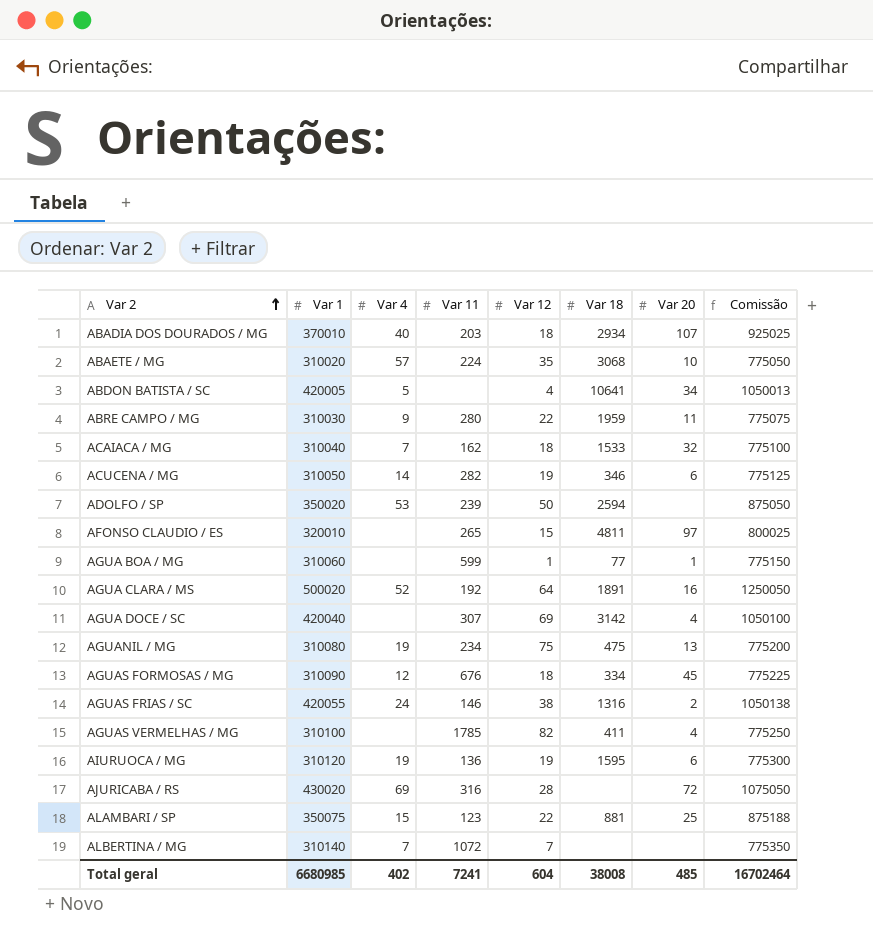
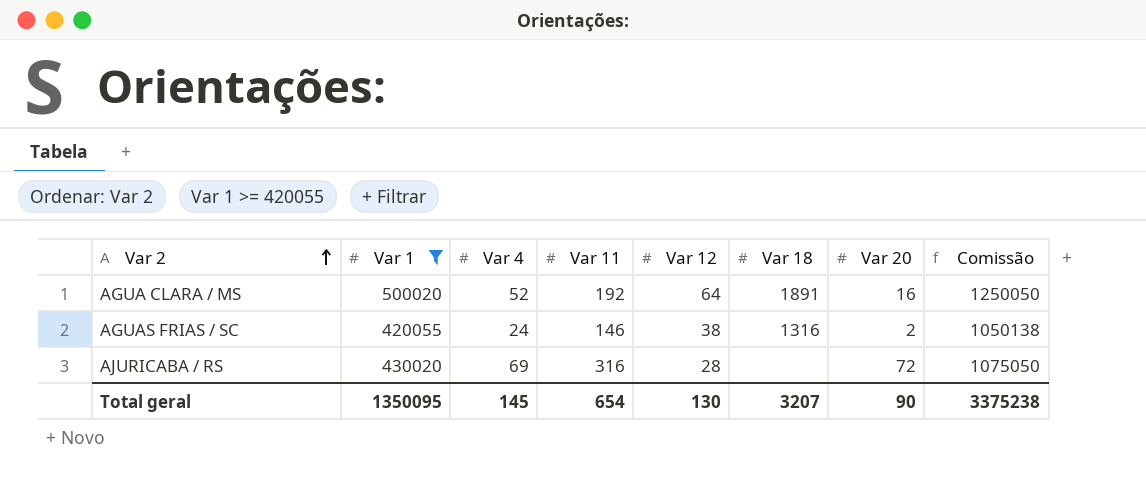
filter: none -> Var 1 >= 420055
Total geral | Var 1: 6680985 -> 1350095
Total geral | Var 4: 402 -> 145
Total geral | Var 11: 7241 -> 654
Total geral | Var 12: 604 -> 130
Total geral | Var 18: 38008 -> 3207
Total geral | Var 20: 485 -> 90
Total geral | Comissão: 16702464 -> 3375238

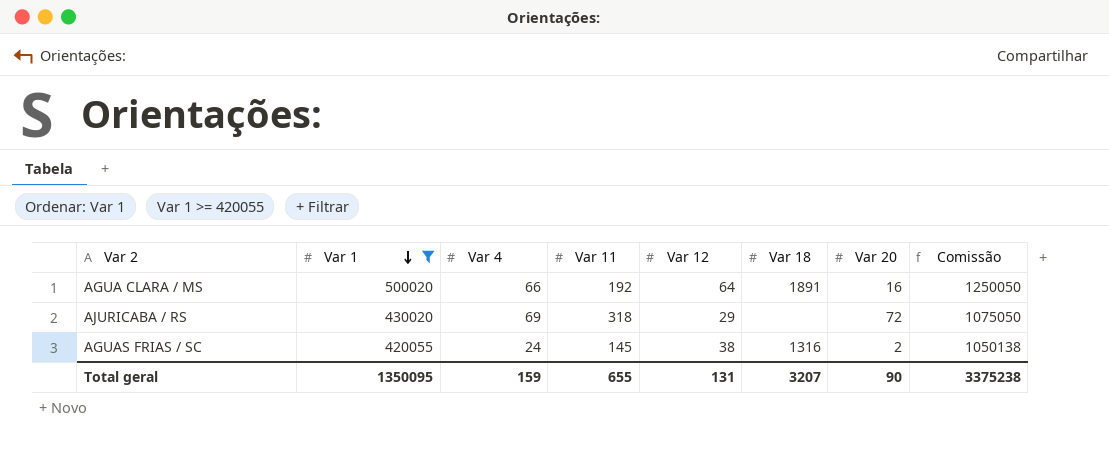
row order: Var 2 ascending -> Var 1 descending
AGUA CLARA / MS | Var 4: 52 -> 66
AJURICABA / RS | Var 11: 316 -> 318
AJURICABA / RS | Var 12: 28 -> 29
AGUAS FRIAS / SC | Var 11: 146 -> 145
Total geral | Var 4: 145 -> 159
Total geral | Var 11: 654 -> 655
Total geral | Var 12: 130 -> 131

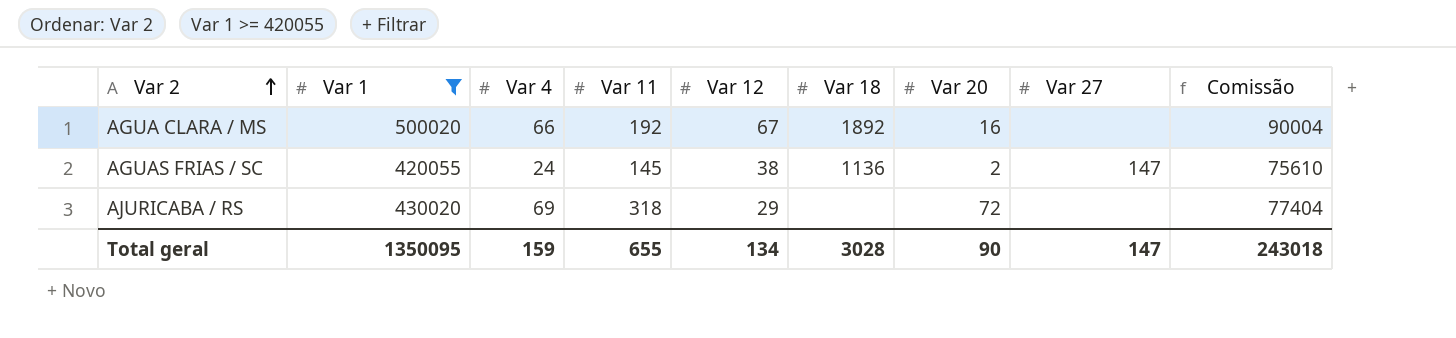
row order: Var 1 descending -> Var 2 ascending
column Var 27 | position: none -> 8
column Comissão | formula: [Var 1] * 2,5 -> [Var 1] * 0,18
AGUA CLARA / MS | Var 12: 64 -> 67
AGUA CLARA / MS | Var 18: 1891 -> 1892
AGUAS FRIAS / SC | Var 18: 1316 -> 1136
Total geral | Var 12: 131 -> 134
Total geral | Var 18: 3207 -> 3028
Total geral | Comissão: 3375238 -> 243018

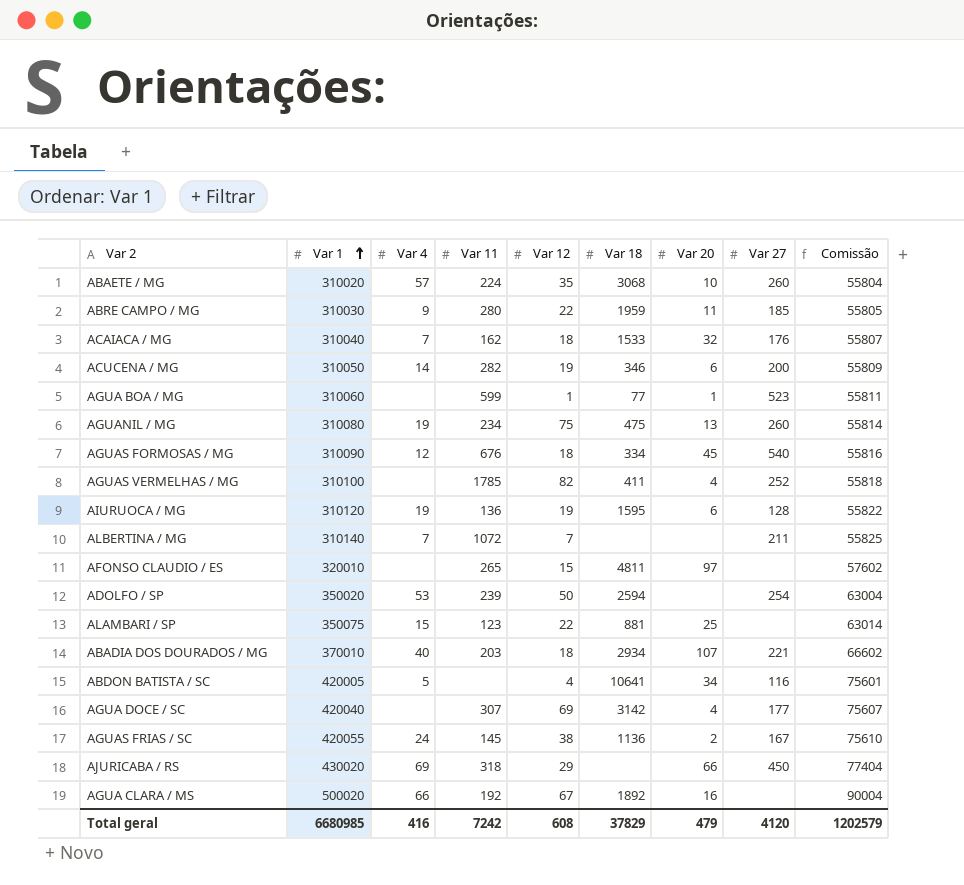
filter: Var 1 >= 420055 -> none
row order: Var 2 ascending -> Var 1 ascending
AGUAS FRIAS / SC | Var 27: 147 -> 167
AJURICABA / RS | Var 20: 72 -> 66
AJURICABA / RS | Var 27: none -> 450
Total geral | Var 1: 1350095 -> 6680985
Total geral | Var 4: 159 -> 416
Total geral | Var 11: 655 -> 7242
Total geral | Var 12: 134 -> 608
Total geral | Var 18: 3028 -> 37829
Total geral | Var 20: 90 -> 479
Total geral | Var 27: 147 -> 4120
Total geral | Comissão: 243018 -> 1202579

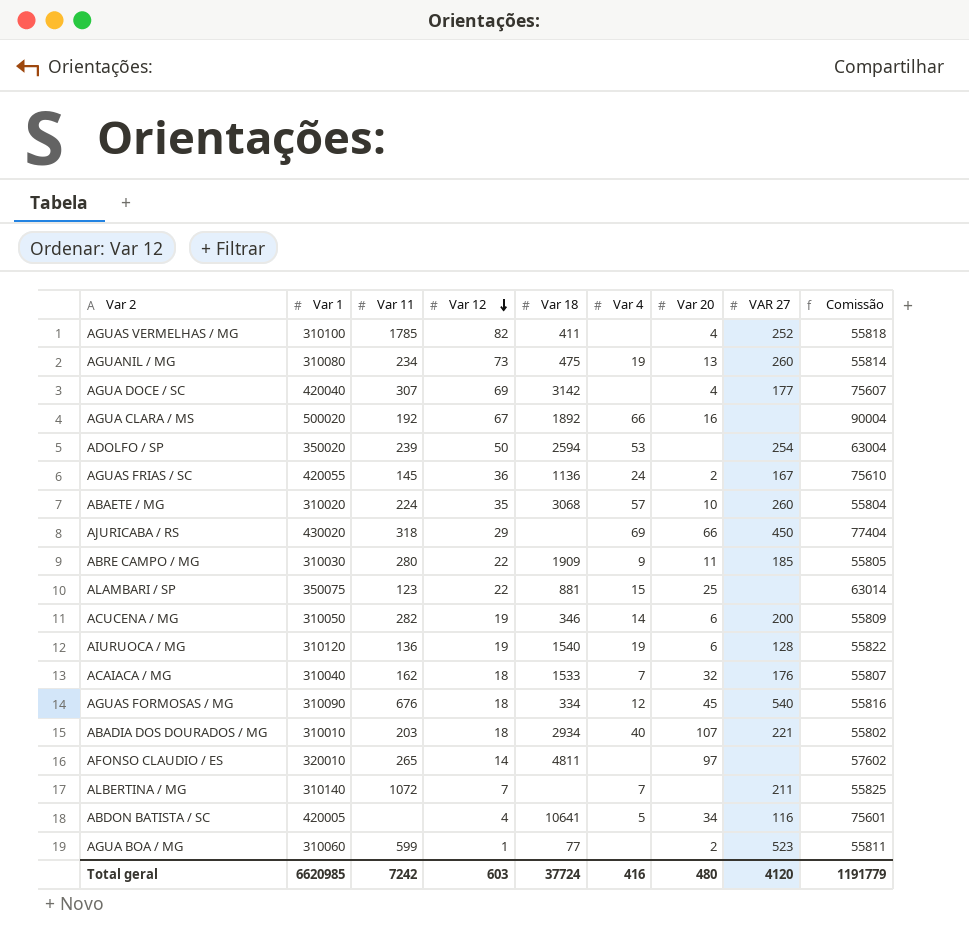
row order: Var 1 ascending -> Var 12 descending
column Var 4 | position: 3 -> 6
column name: Var 27 -> VAR 27
AGUANIL / MG | Var 12: 75 -> 73
AGUAS FRIAS / SC | Var 12: 38 -> 36
ABRE CAMPO / MG | Var 18: 1959 -> 1909
AIURUOCA / MG | Var 18: 1595 -> 1540
ABADIA DOS DOURADOS / MG | Var 1: 370010 -> 310010
ABADIA DOS DOURADOS / MG | Comissão: 66602 -> 55802
AFONSO CLAUDIO / ES | Var 12: 15 -> 14
AGUA BOA / MG | Var 20: 1 -> 2
Total geral | Var 1: 6680985 -> 6620985
Total geral | Var 12: 608 -> 603
Total geral | Var 18: 37829 -> 37724
Total geral | Var 20: 479 -> 480
Total geral | Comissão: 1202579 -> 1191779

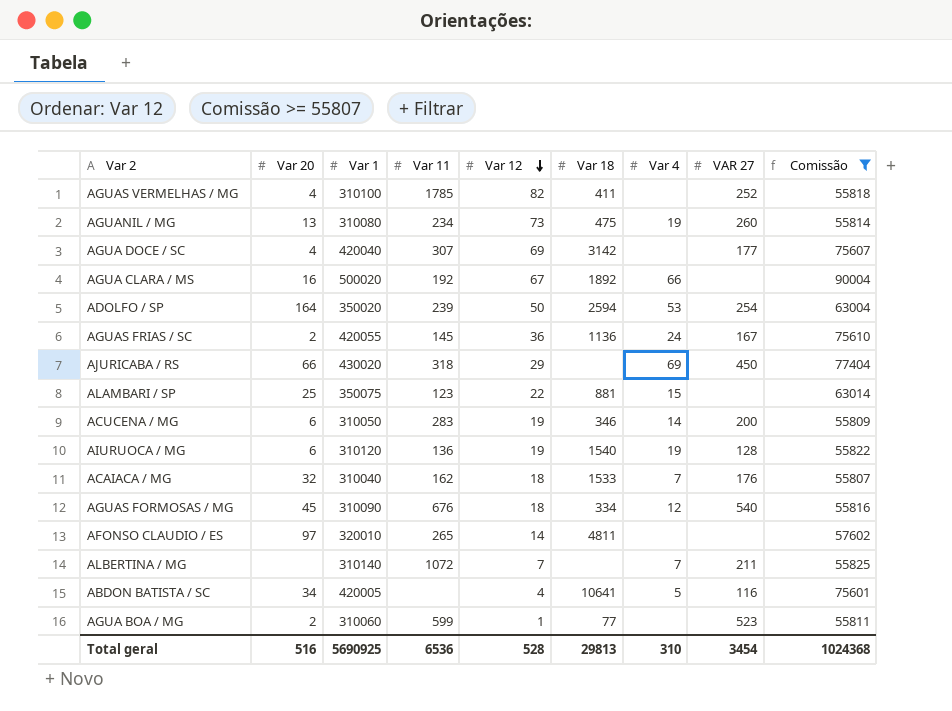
filter: none -> Comissão >= 55807
column Var 20 | position: 7 -> 2
ADOLFO / SP | Var 20: none -> 164
ACUCENA / MG | Var 11: 282 -> 283
Total geral | Var 20: 480 -> 516
Total geral | Var 1: 6620985 -> 5690925
Total geral | Var 11: 7242 -> 6536
Total geral | Var 12: 603 -> 528
Total geral | Var 18: 37724 -> 29813
Total geral | Var 4: 416 -> 310
Total geral | VAR 27: 4120 -> 3454
Total geral | Comissão: 1191779 -> 1024368

